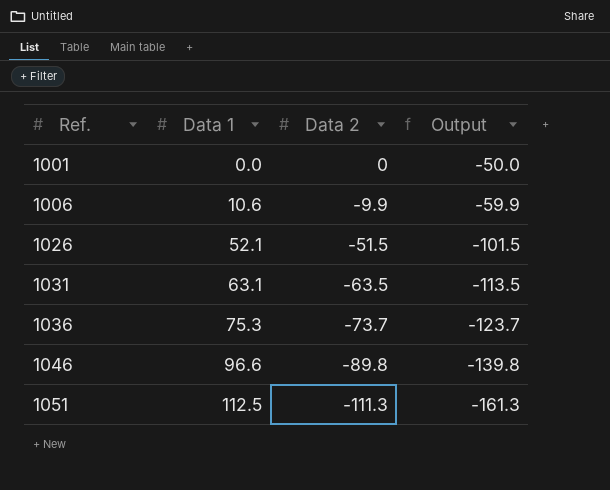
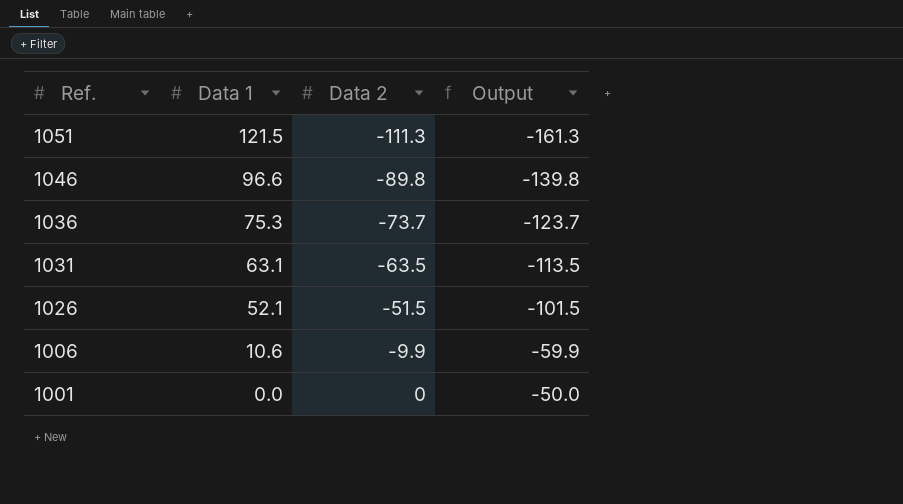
row order: Ref. ascending -> Ref. descending
1051 | Data 1: 112.5 -> 121.5

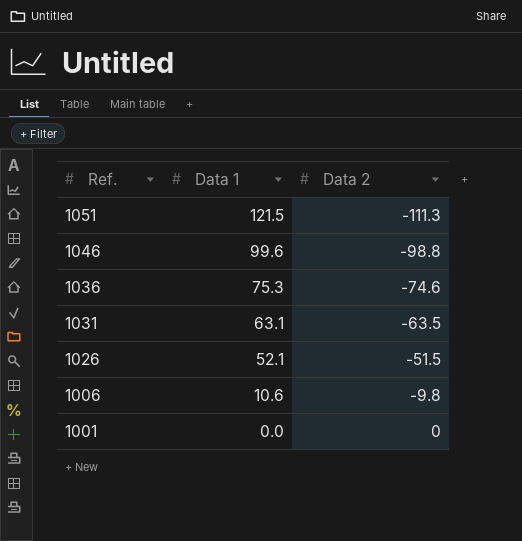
column Output | formula: [Data 2] - 50 -> none
1046 | Data 1: 96.6 -> 99.6
1046 | Data 2: -89.8 -> -98.8
1036 | Data 2: -73.7 -> -74.6
1006 | Data 2: -9.9 -> -9.8

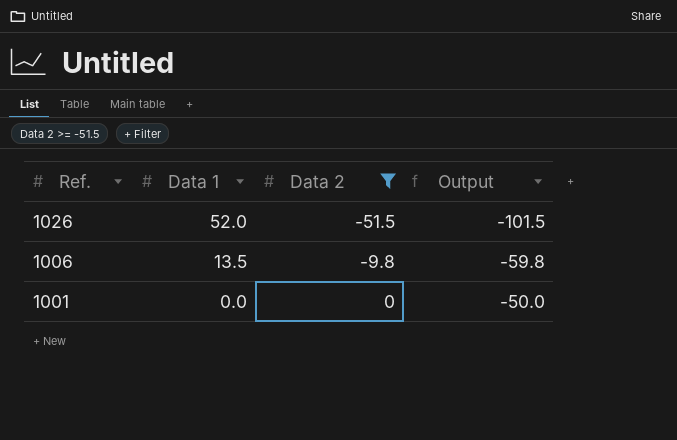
filter: none -> Data 2 >= -51.5
column Output | formula: none -> [Data 2] - 50
1026 | Data 1: 52.1 -> 52.0
1006 | Data 1: 10.6 -> 13.5

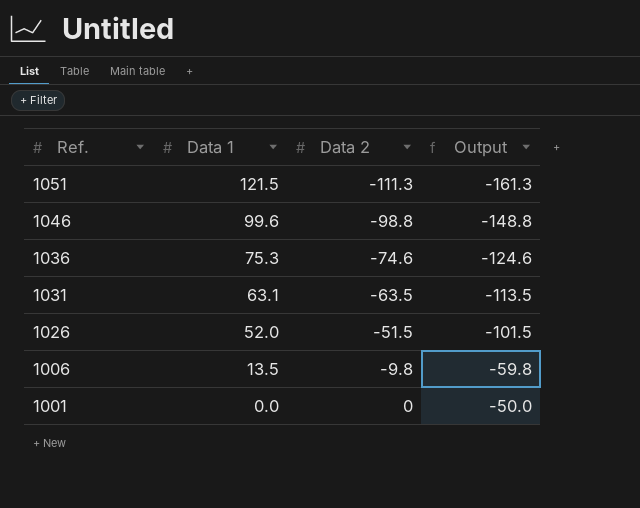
filter: Data 2 >= -51.5 -> none

